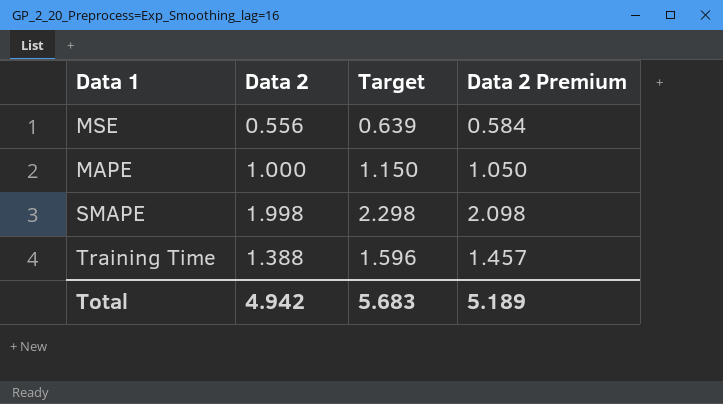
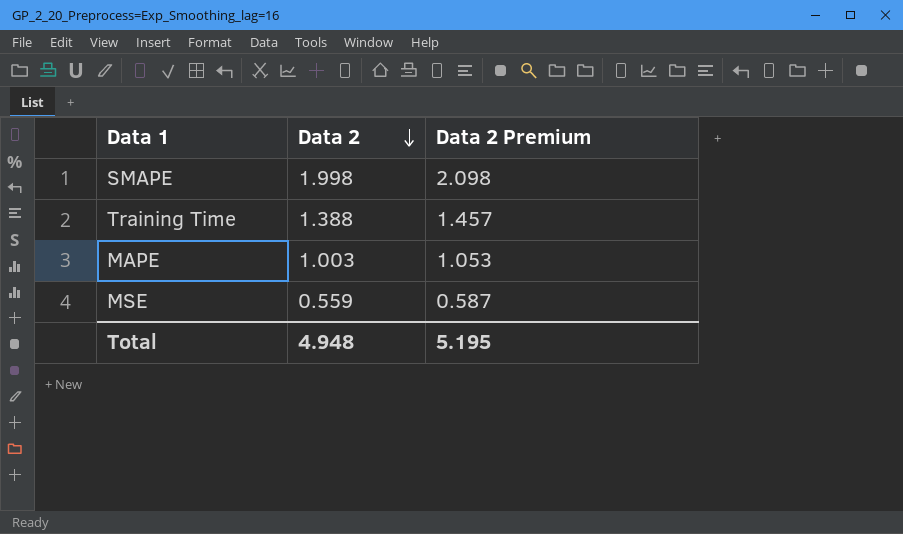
row order: none -> Data 2 descending
column Target | formula: [Data 2] * 1.15 -> none
MAPE | Data 2: 1.000 -> 1.003
MAPE | Data 2 Premium: 1.050 -> 1.053
MSE | Data 2: 0.556 -> 0.559
MSE | Data 2 Premium: 0.584 -> 0.587
Total | Data 2: 4.942 -> 4.948
Total | Data 2 Premium: 5.189 -> 5.195

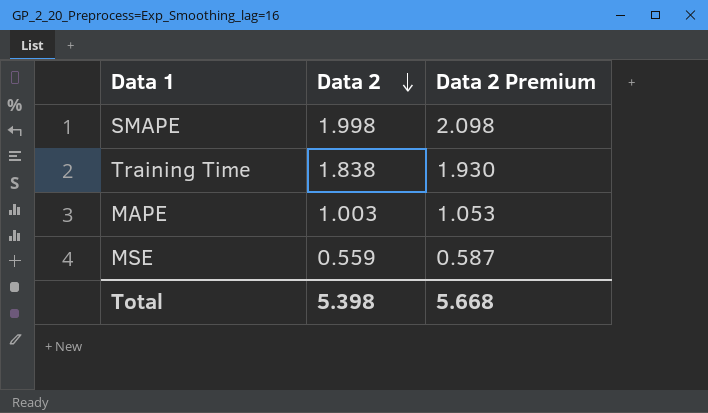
Training Time | Data 2: 1.388 -> 1.838
Training Time | Data 2 Premium: 1.457 -> 1.930
Total | Data 2: 4.948 -> 5.398
Total | Data 2 Premium: 5.195 -> 5.668

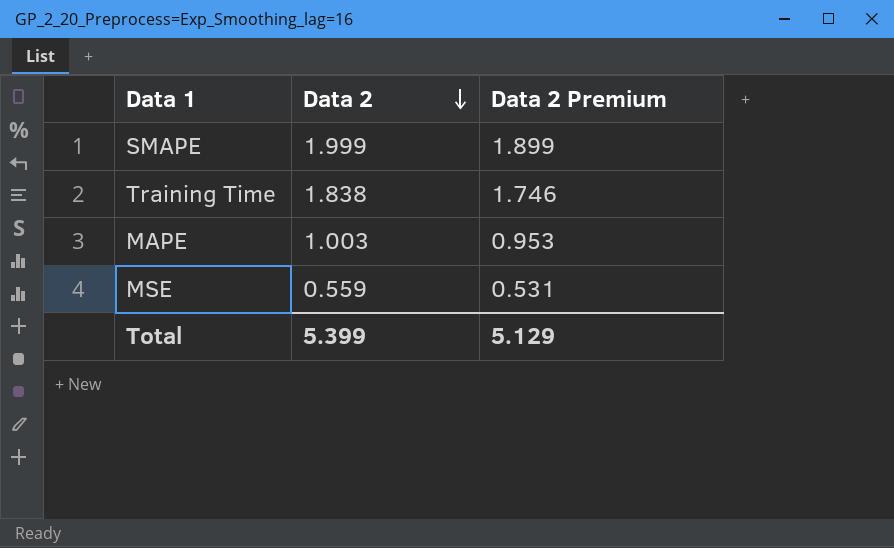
column Data 2 Premium | formula: [Data 2] * 1.05 -> [Data 2] * 0.95
SMAPE | Data 2: 1.998 -> 1.999
Total | Data 2: 5.398 -> 5.399
Total | Data 2 Premium: 5.668 -> 5.129

